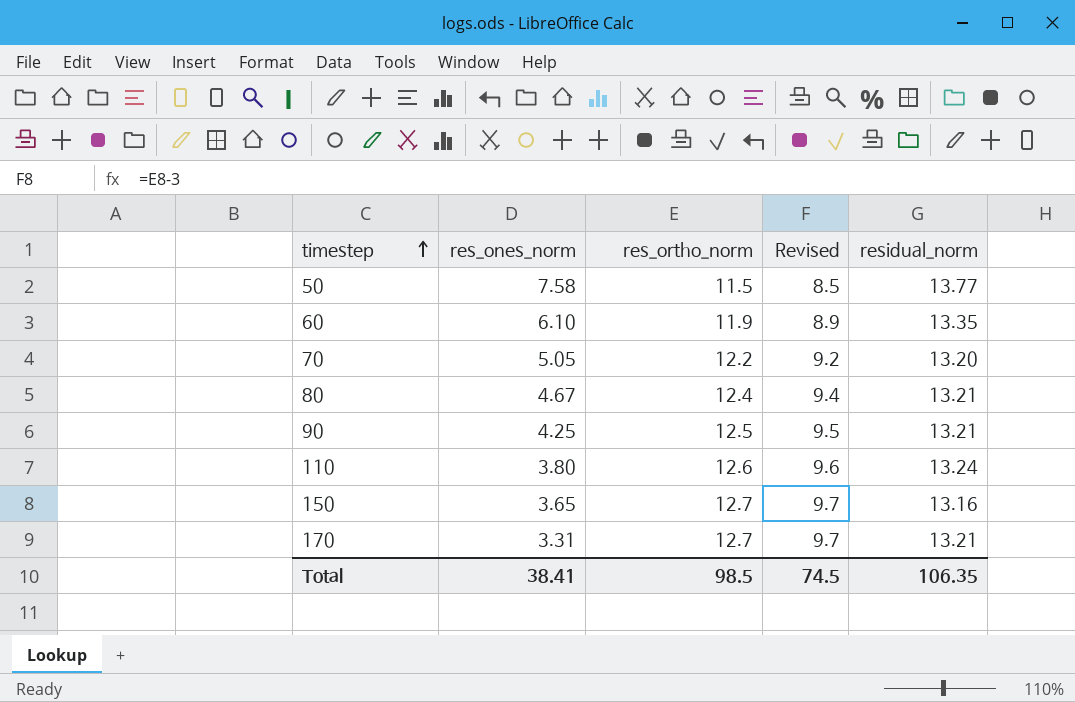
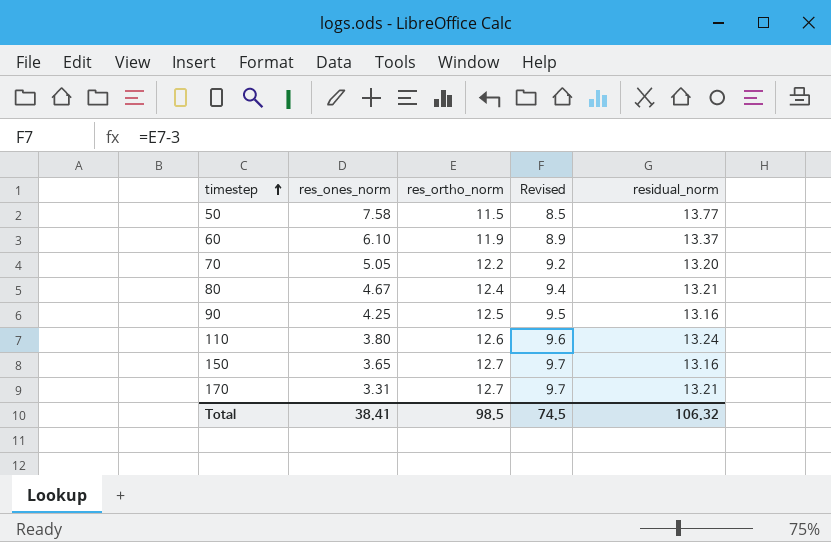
60 | residual_norm: 13.35 -> 13.37
90 | residual_norm: 13.21 -> 13.16
Total | residual_norm: 106.35 -> 106.32

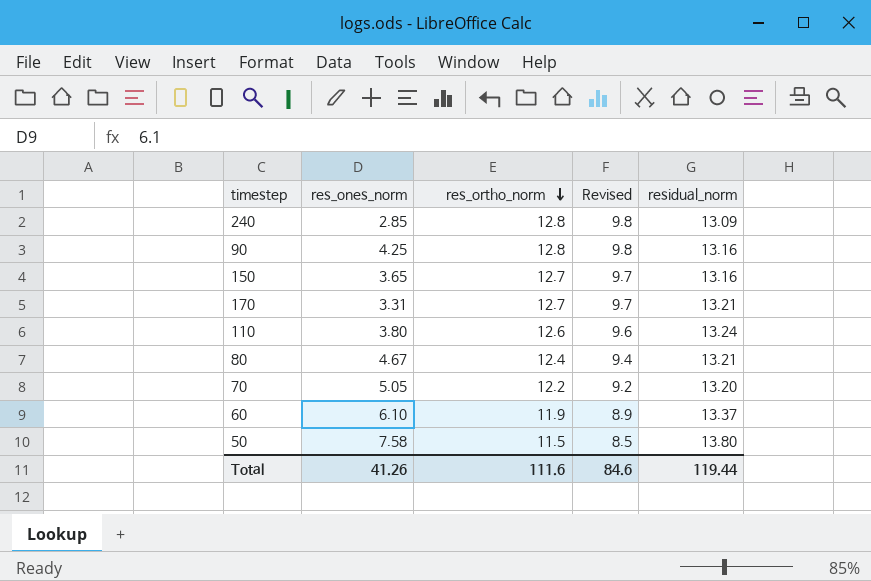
row order: timestep ascending -> res_ortho_norm descending
row 240: none -> 2.85 | 12.8 | 9.8 | 13.09
90 | res_ortho_norm: 12.5 -> 12.8
90 | Revised: 9.5 -> 9.8
50 | residual_norm: 13.77 -> 13.80
Total | res_ones_norm: 38.41 -> 41.26
Total | res_ortho_norm: 98.5 -> 111.6
Total | Revised: 74.5 -> 84.6
Total | residual_norm: 106.32 -> 119.44

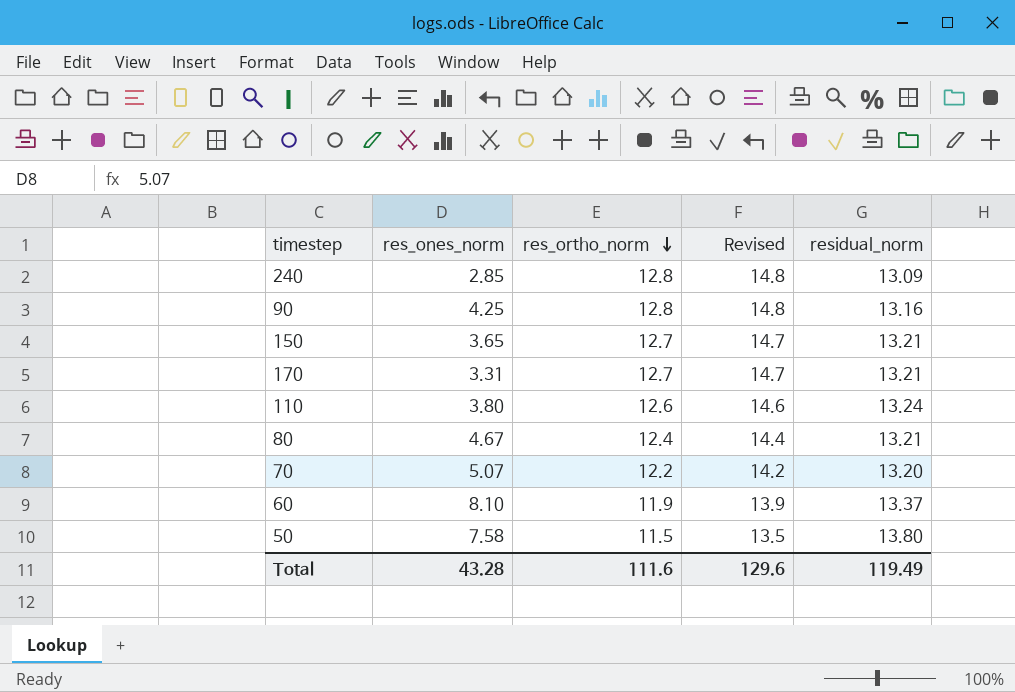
column Revised | formula: [res_ortho_norm] - 3 -> [res_ortho_norm] + 2
150 | residual_norm: 13.16 -> 13.21
70 | res_ones_norm: 5.05 -> 5.07
60 | res_ones_norm: 6.10 -> 8.10
Total | res_ones_norm: 41.26 -> 43.28
Total | Revised: 84.6 -> 129.6
Total | residual_norm: 119.44 -> 119.49

